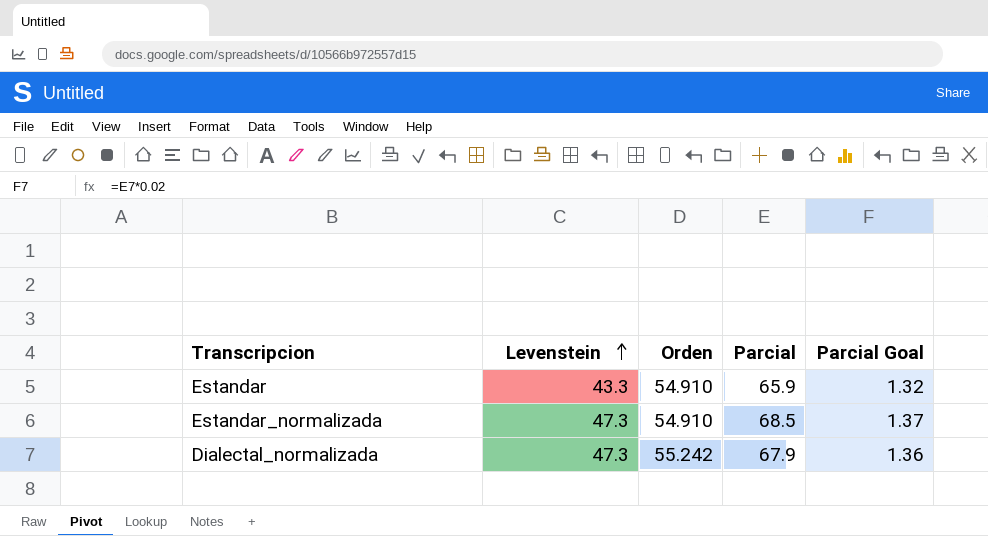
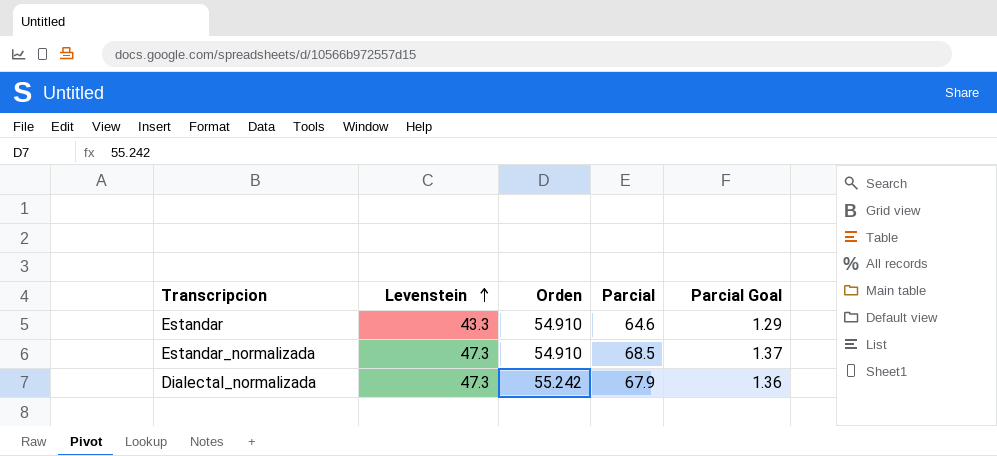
Estandar | Parcial: 65.9 -> 64.6
Estandar | Parcial Goal: 1.32 -> 1.29

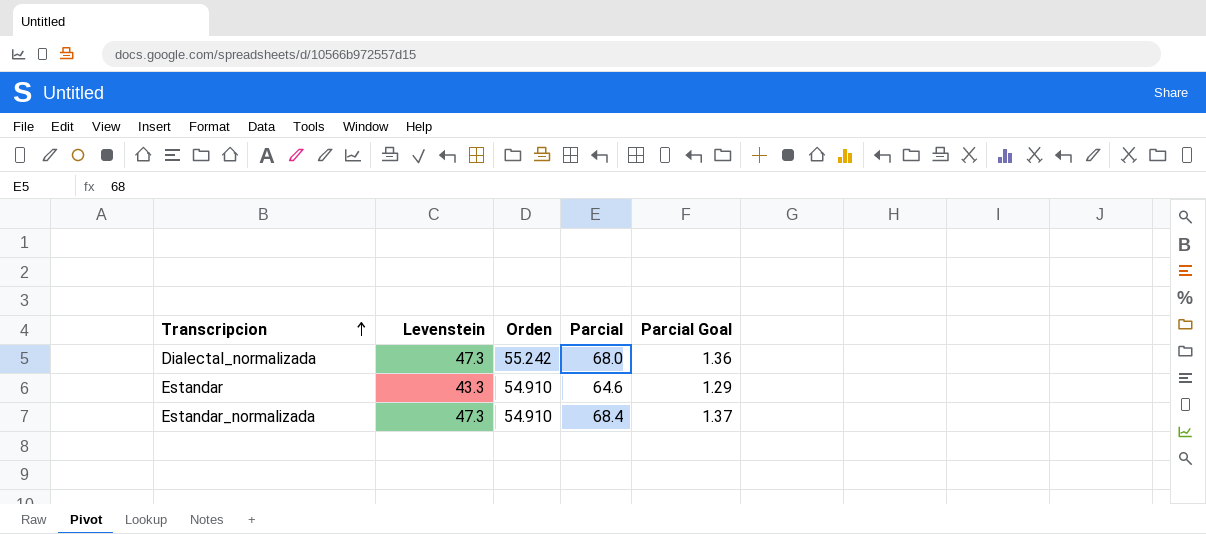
row order: Levenstein ascending -> Transcripcion ascending
Dialectal_normalizada | Parcial: 67.9 -> 68.0
Estandar_normalizada | Parcial: 68.5 -> 68.4

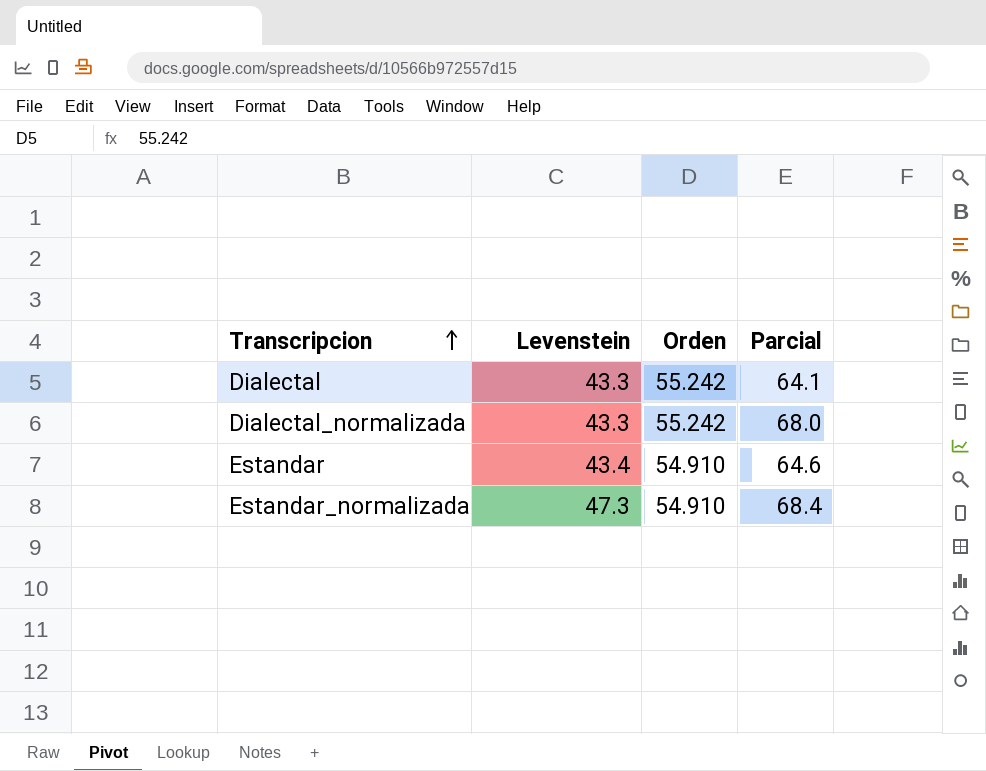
column Parcial Goal | formula: [Parcial] * 0.02 -> none
row Dialectal: none -> 43.3 | 55.242 | 64.1
Dialectal_normalizada | Levenstein: 47.3 -> 43.3
Estandar | Levenstein: 43.3 -> 43.4

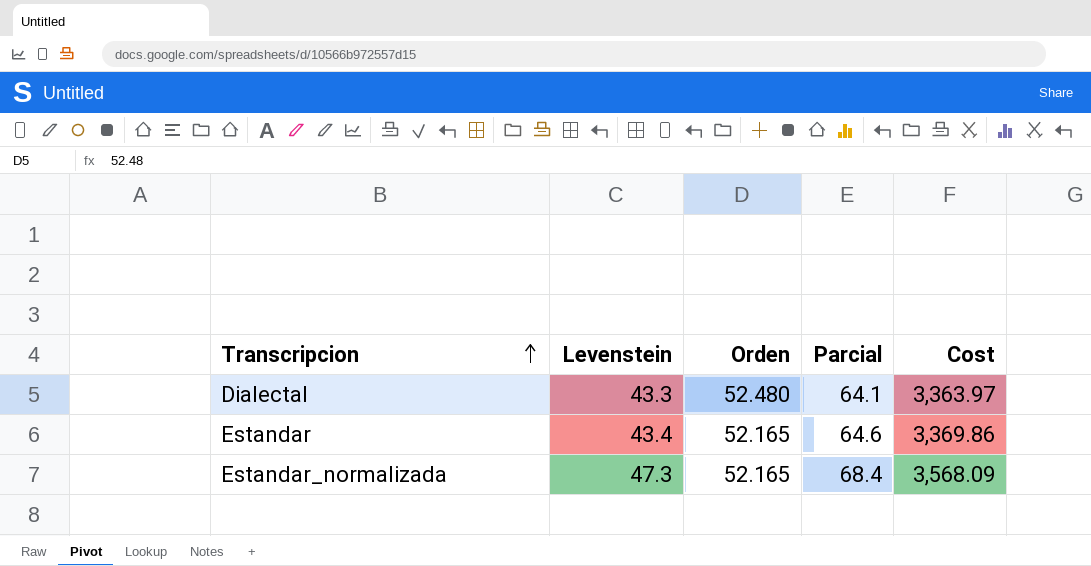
column Cost | formula: none -> [Orden] * [Parcial]
row Dialectal_normalizada: 43.3 | 55.242 | 68.0 -> none
Dialectal | Orden: 55.242 -> 52.480
Estandar | Orden: 54.910 -> 52.165
Estandar_normalizada | Orden: 54.910 -> 52.165

